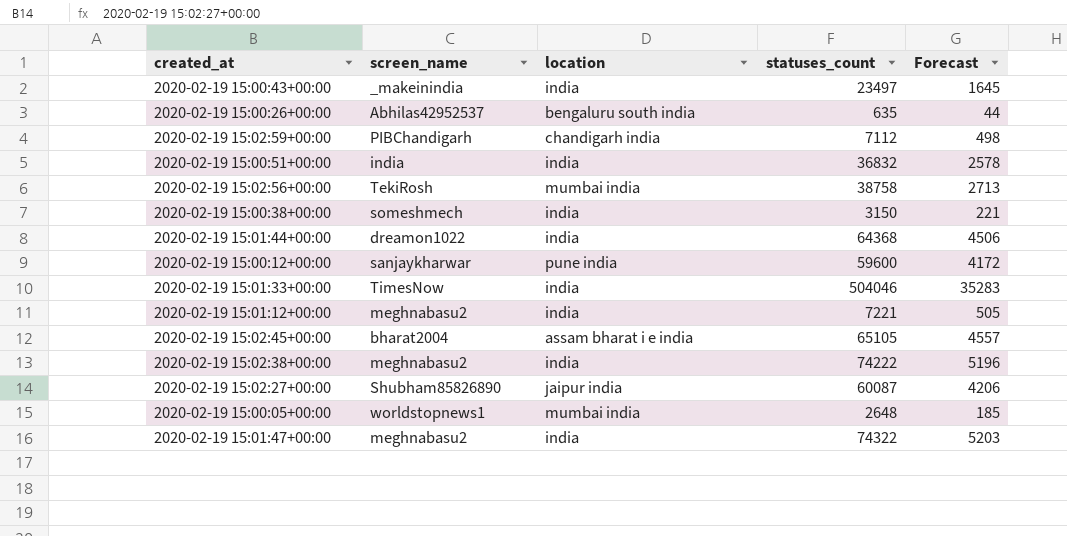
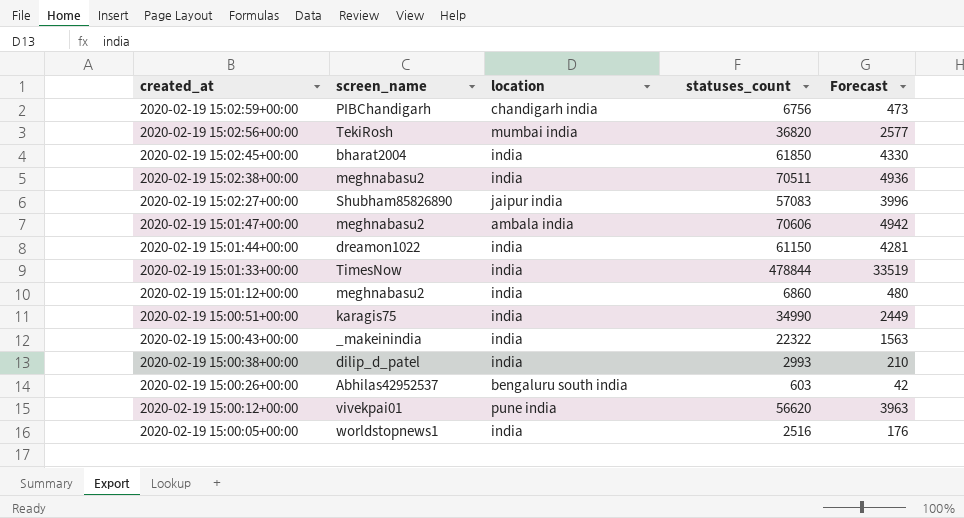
row order: none -> created_at descending
2020-02-19 15:02:59+00:00 | statuses_count: 7112 -> 6756
2020-02-19 15:02:59+00:00 | Forecast: 498 -> 473
2020-02-19 15:02:56+00:00 | statuses_count: 38758 -> 36820
2020-02-19 15:02:56+00:00 | Forecast: 2713 -> 2577
2020-02-19 15:02:45+00:00 | location: assam bharat i e india -> india
2020-02-19 15:02:45+00:00 | statuses_count: 65105 -> 61850
2020-02-19 15:02:45+00:00 | Forecast: 4557 -> 4330
2020-02-19 15:02:38+00:00 | statuses_count: 74222 -> 70511
2020-02-19 15:02:38+00:00 | Forecast: 5196 -> 4936
2020-02-19 15:02:27+00:00 | statuses_count: 60087 -> 57083
2020-02-19 15:02:27+00:00 | Forecast: 4206 -> 3996
2020-02-19 15:01:47+00:00 | location: india -> ambala india
2020-02-19 15:01:47+00:00 | statuses_count: 74322 -> 70606
2020-02-19 15:01:47+00:00 | Forecast: 5203 -> 4942
2020-02-19 15:01:44+00:00 | statuses_count: 64368 -> 61150
2020-02-19 15:01:44+00:00 | Forecast: 4506 -> 4281
2020-02-19 15:01:33+00:00 | statuses_count: 504046 -> 478844
2020-02-19 15:01:33+00:00 | Forecast: 35283 -> 33519
2020-02-19 15:01:12+00:00 | statuses_count: 7221 -> 6860
2020-02-19 15:01:12+00:00 | Forecast: 505 -> 480
2020-02-19 15:00:51+00:00 | screen_name: india -> karagis75
2020-02-19 15:00:51+00:00 | statuses_count: 36832 -> 34990
2020-02-19 15:00:51+00:00 | Forecast: 2578 -> 2449
2020-02-19 15:00:43+00:00 | statuses_count: 23497 -> 22322
2020-02-19 15:00:43+00:00 | Forecast: 1645 -> 1563
2020-02-19 15:00:38+00:00 | screen_name: someshmech -> dilip_d_patel
2020-02-19 15:00:38+00:00 | statuses_count: 3150 -> 2993
2020-02-19 15:00:38+00:00 | Forecast: 221 -> 210
2020-02-19 15:00:26+00:00 | statuses_count: 635 -> 603
2020-02-19 15:00:26+00:00 | Forecast: 44 -> 42
2020-02-19 15:00:12+00:00 | screen_name: sanjaykharwar -> vivekpai01
2020-02-19 15:00:12+00:00 | statuses_count: 59600 -> 56620
2020-02-19 15:00:12+00:00 | Forecast: 4172 -> 3963
2020-02-19 15:00:05+00:00 | location: mumbai india -> india
2020-02-19 15:00:05+00:00 | statuses_count: 2648 -> 2516
2020-02-19 15:00:05+00:00 | Forecast: 185 -> 176

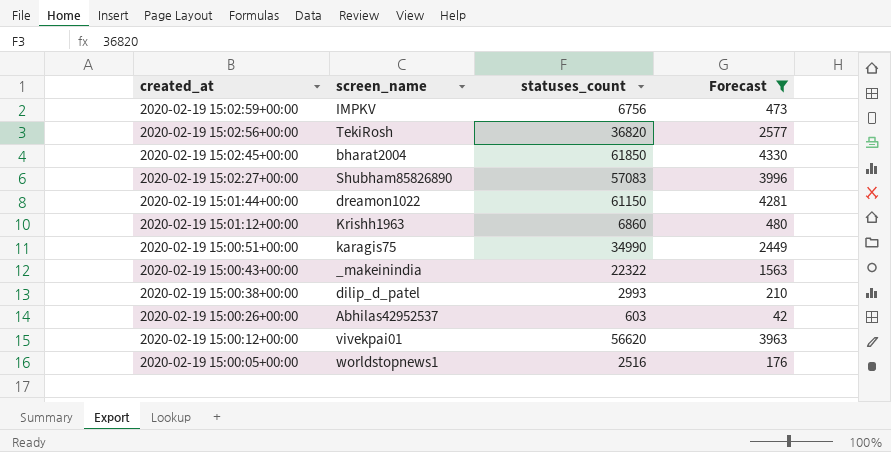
filter: none -> Forecast <= 4330
column location | position: 3 -> none
2020-02-19 15:02:59+00:00 | screen_name: PIBChandigarh -> IMPKV
2020-02-19 15:01:12+00:00 | screen_name: meghnabasu2 -> Krishh1963

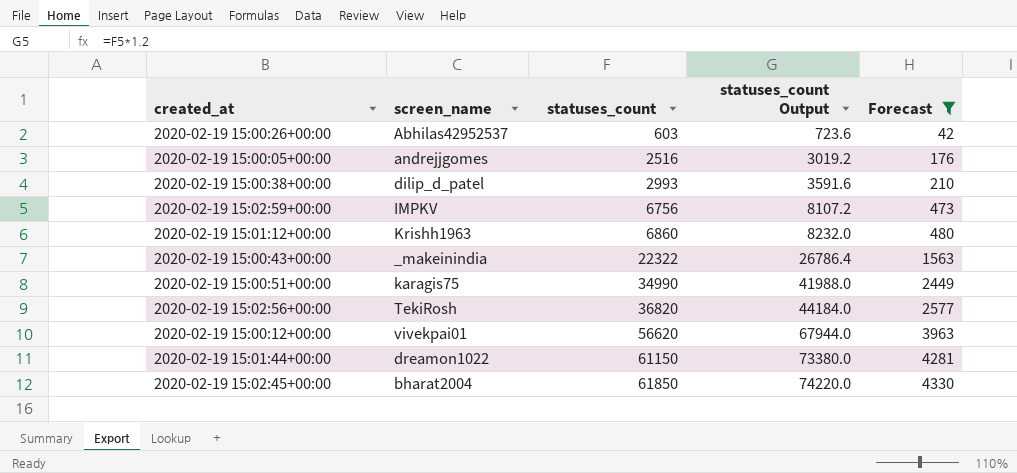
row order: created_at descending -> statuses_count ascending
column statuses_count Output | formula: none -> [statuses_count] * 1.2
row 2020-02-19 15:02:27+00:00: Shubham85826890 | 57083 | 3996 -> none
2020-02-19 15:00:05+00:00 | screen_name: worldstopnews1 -> andrejjgomes

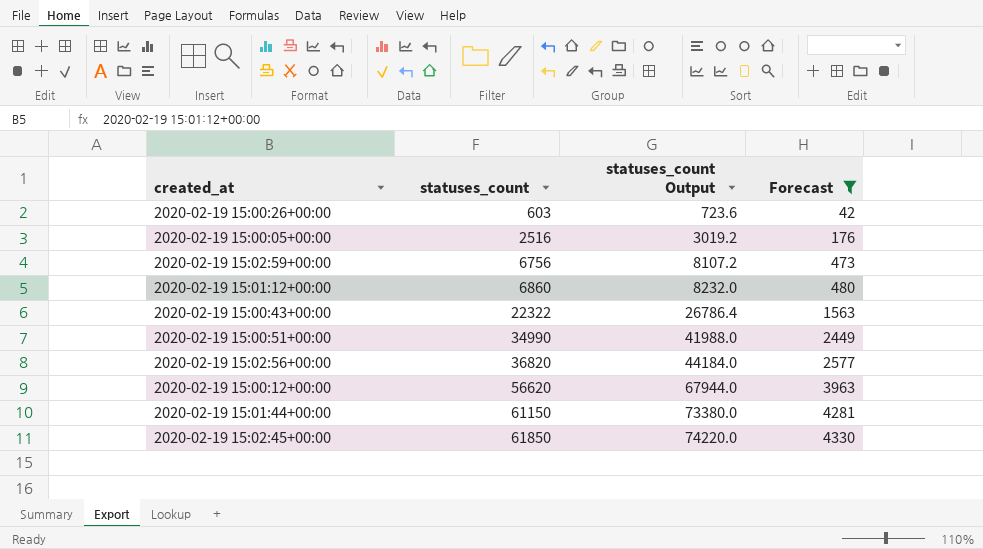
column screen_name | position: 2 -> none
row 2020-02-19 15:00:38+00:00: dilip_d_patel | 2993 | 3591.6 | 210 -> none

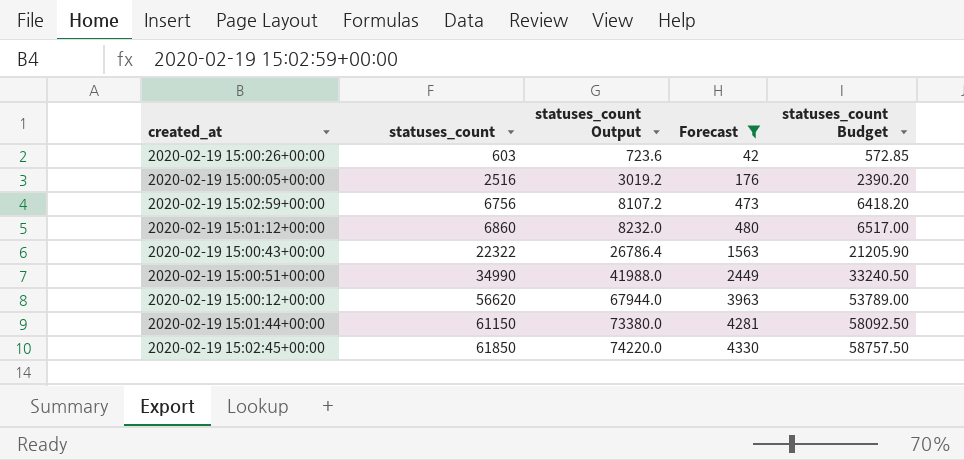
column statuses_count Budget | formula: none -> [statuses_count] * 0.95
row 2020-02-19 15:02:56+00:00: 36820 | 44184.0 | 2577 -> none

